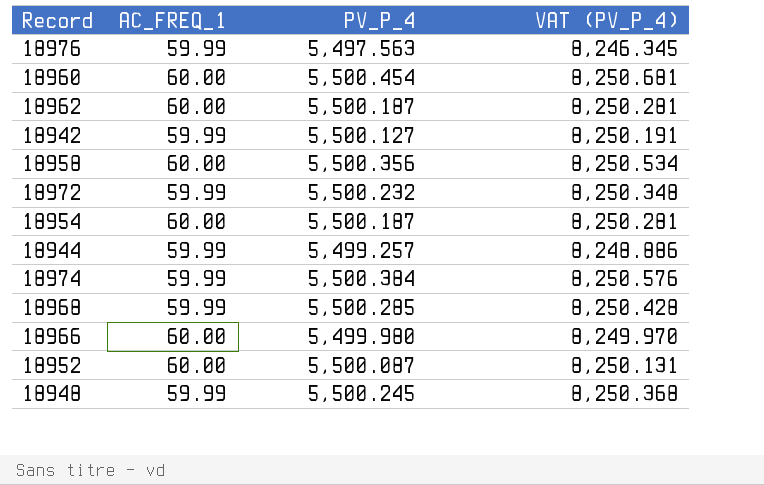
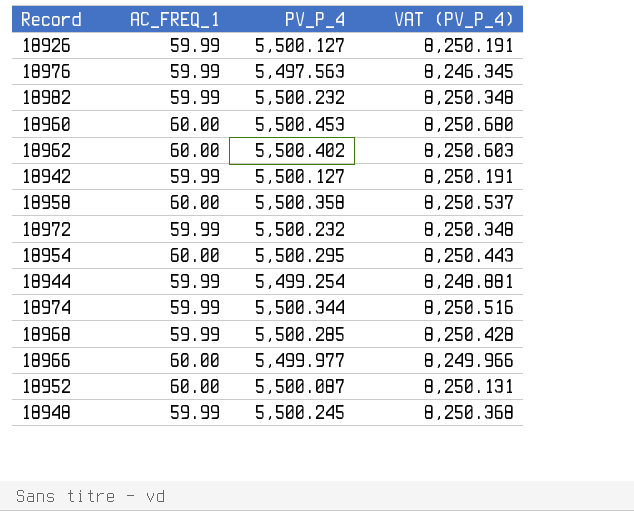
row 18926: none -> 59.99 | 5,500.127 | 8,250.191
row 18982: none -> 59.99 | 5,500.232 | 8,250.348
18960 | PV_P_4: 5,500.454 -> 5,500.453
18960 | VAT (PV_P_4): 8,250.681 -> 8,250.680
18962 | PV_P_4: 5,500.187 -> 5,500.402
18962 | VAT (PV_P_4): 8,250.281 -> 8,250.603
18958 | PV_P_4: 5,500.356 -> 5,500.358
18958 | VAT (PV_P_4): 8,250.534 -> 8,250.537
18954 | PV_P_4: 5,500.187 -> 5,500.295
18954 | VAT (PV_P_4): 8,250.281 -> 8,250.443
18944 | PV_P_4: 5,499.257 -> 5,499.254
18944 | VAT (PV_P_4): 8,248.886 -> 8,248.881
18974 | PV_P_4: 5,500.384 -> 5,500.344
18974 | VAT (PV_P_4): 8,250.576 -> 8,250.516
18966 | PV_P_4: 5,499.980 -> 5,499.977
18966 | VAT (PV_P_4): 8,249.970 -> 8,249.966

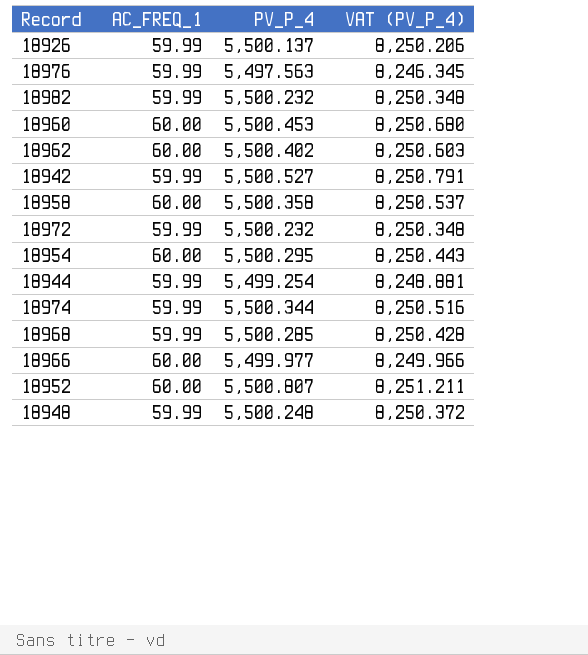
18926 | PV_P_4: 5,500.127 -> 5,500.137
18926 | VAT (PV_P_4): 8,250.191 -> 8,250.206
18942 | PV_P_4: 5,500.127 -> 5,500.527
18942 | VAT (PV_P_4): 8,250.191 -> 8,250.791
18952 | PV_P_4: 5,500.087 -> 5,500.807
18952 | VAT (PV_P_4): 8,250.131 -> 8,251.211
18948 | PV_P_4: 5,500.245 -> 5,500.248
18948 | VAT (PV_P_4): 8,250.368 -> 8,250.372

